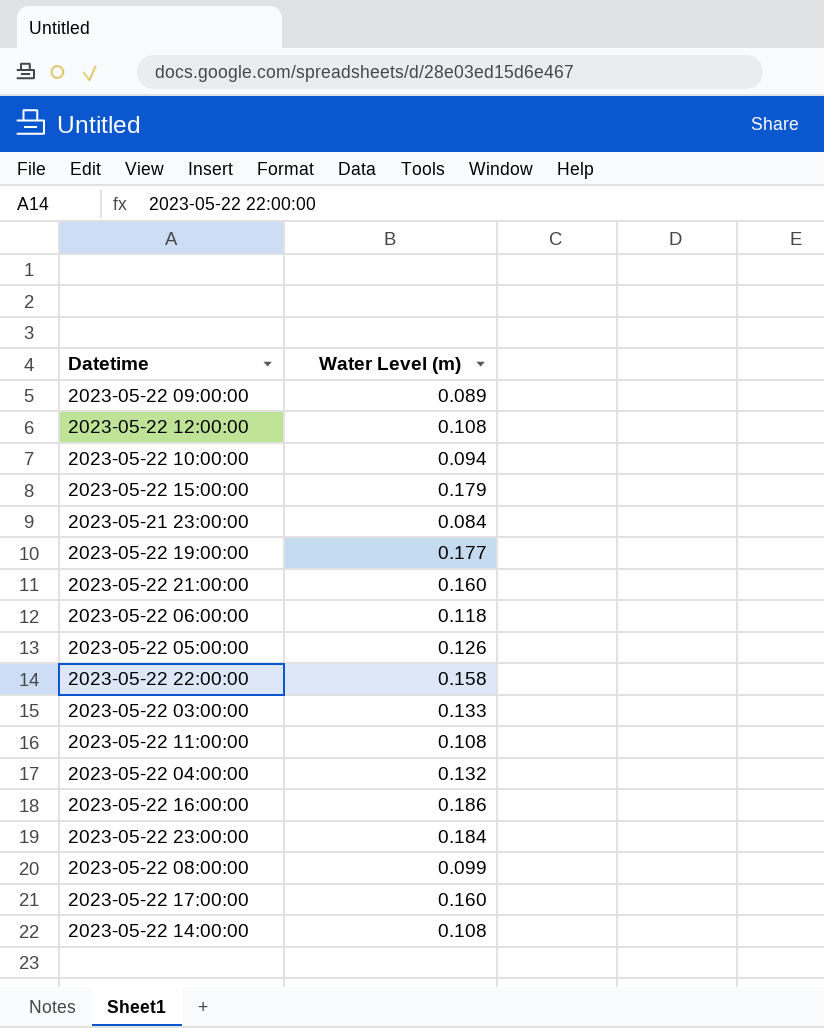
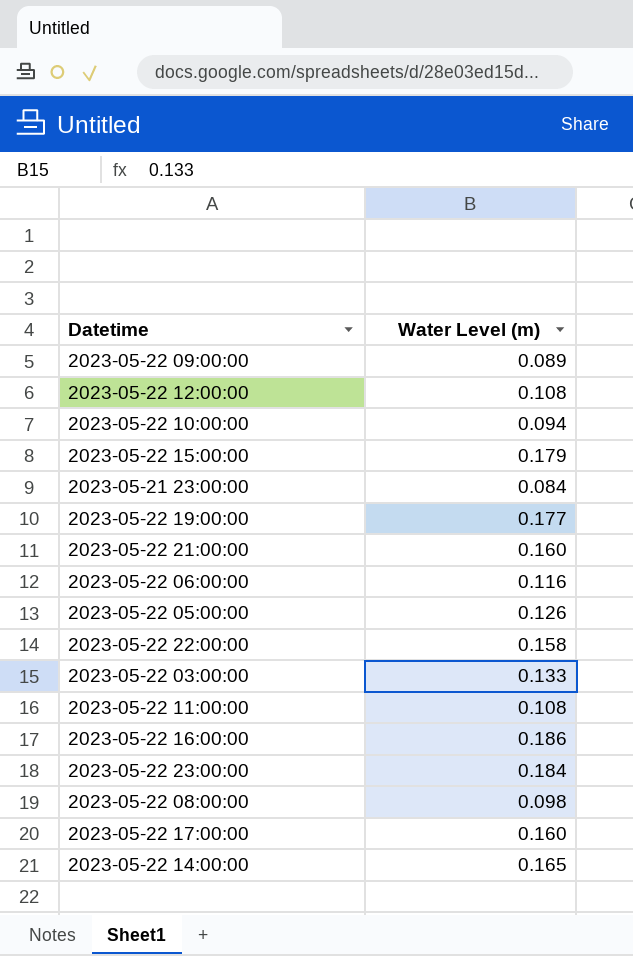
row 2023-05-22 04:00:00: 0.132 -> none
2023-05-22 06:00:00 | Water Level (m): 0.118 -> 0.116
2023-05-22 08:00:00 | Water Level (m): 0.099 -> 0.098
2023-05-22 14:00:00 | Water Level (m): 0.108 -> 0.165

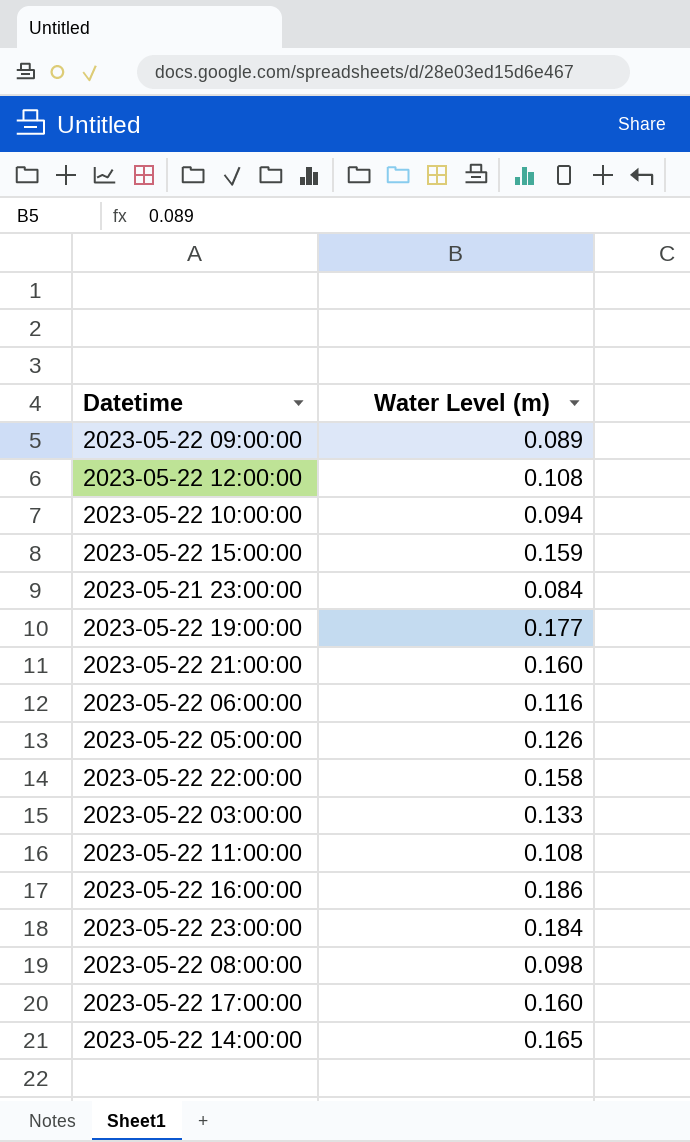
2023-05-22 15:00:00 | Water Level (m): 0.179 -> 0.159

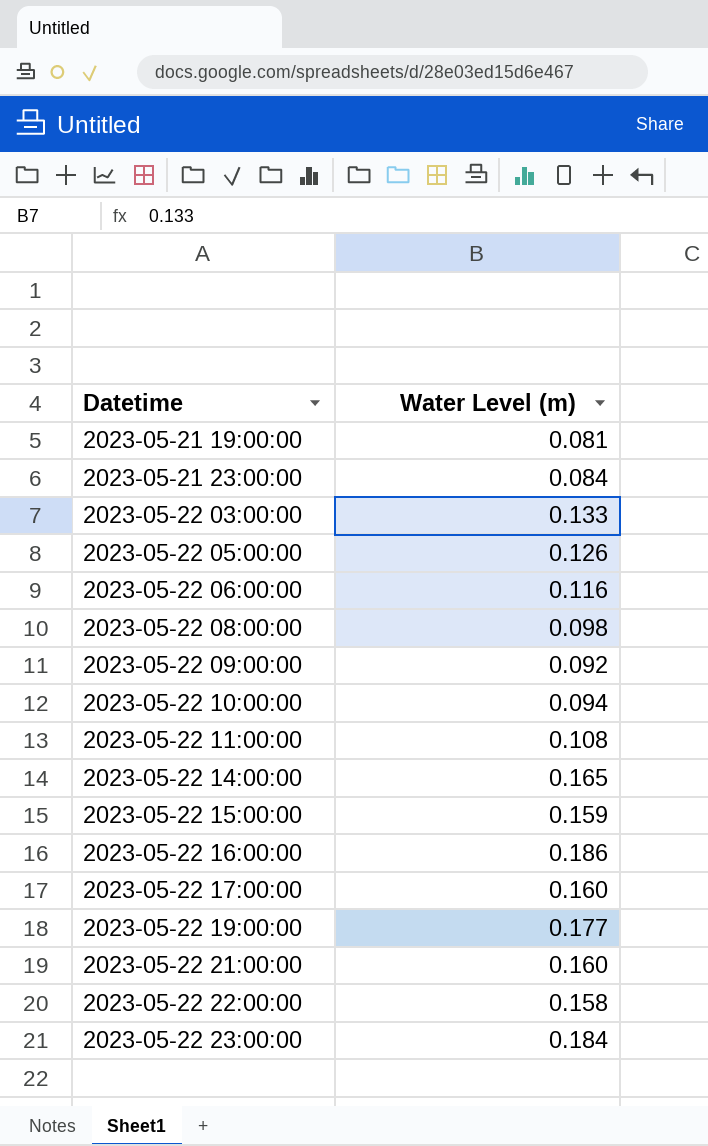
row order: none -> Datetime ascending
row 2023-05-22 12:00:00: 0.108 -> none
row 2023-05-21 19:00:00: none -> 0.081
2023-05-22 09:00:00 | Water Level (m): 0.089 -> 0.092

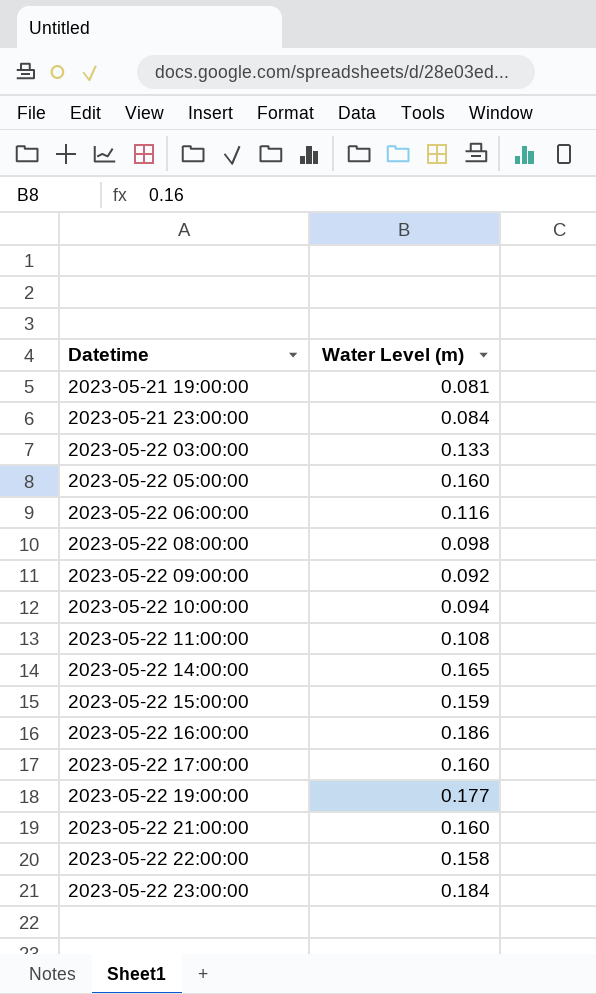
2023-05-22 05:00:00 | Water Level (m): 0.126 -> 0.160

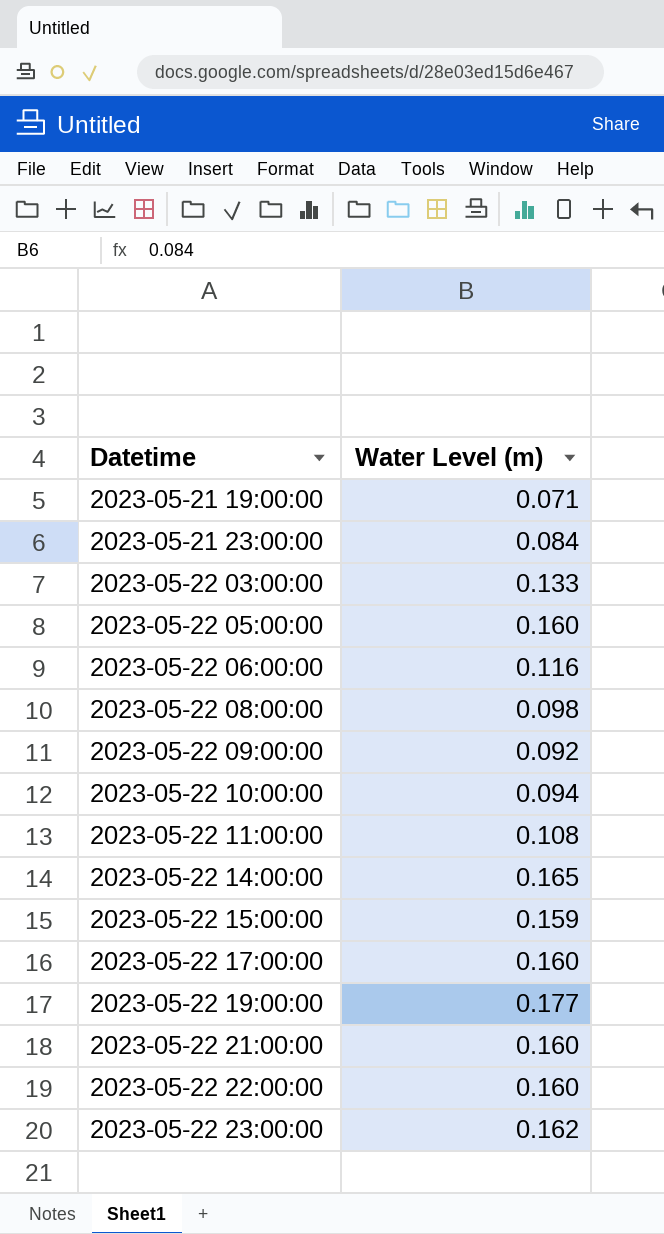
row 2023-05-22 16:00:00: 0.186 -> none
2023-05-21 19:00:00 | Water Level (m): 0.081 -> 0.071
2023-05-22 22:00:00 | Water Level (m): 0.158 -> 0.160
2023-05-22 23:00:00 | Water Level (m): 0.184 -> 0.162

